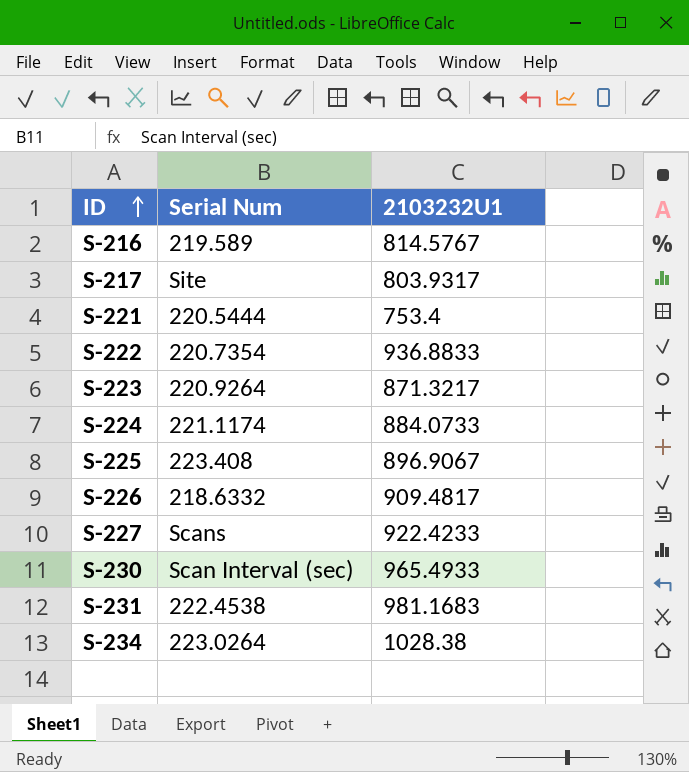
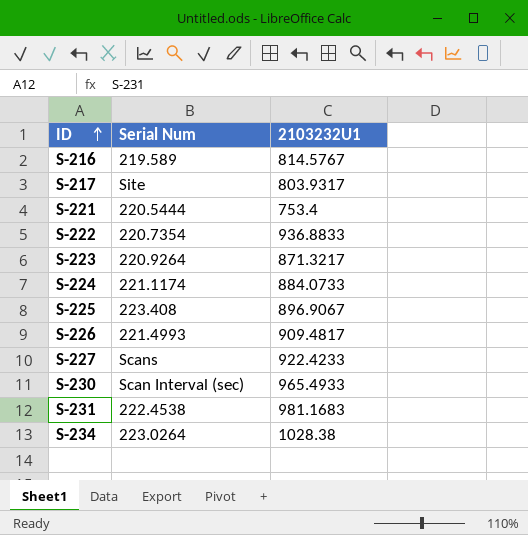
S-226 | Serial Num: 218.6332 -> 221.4993

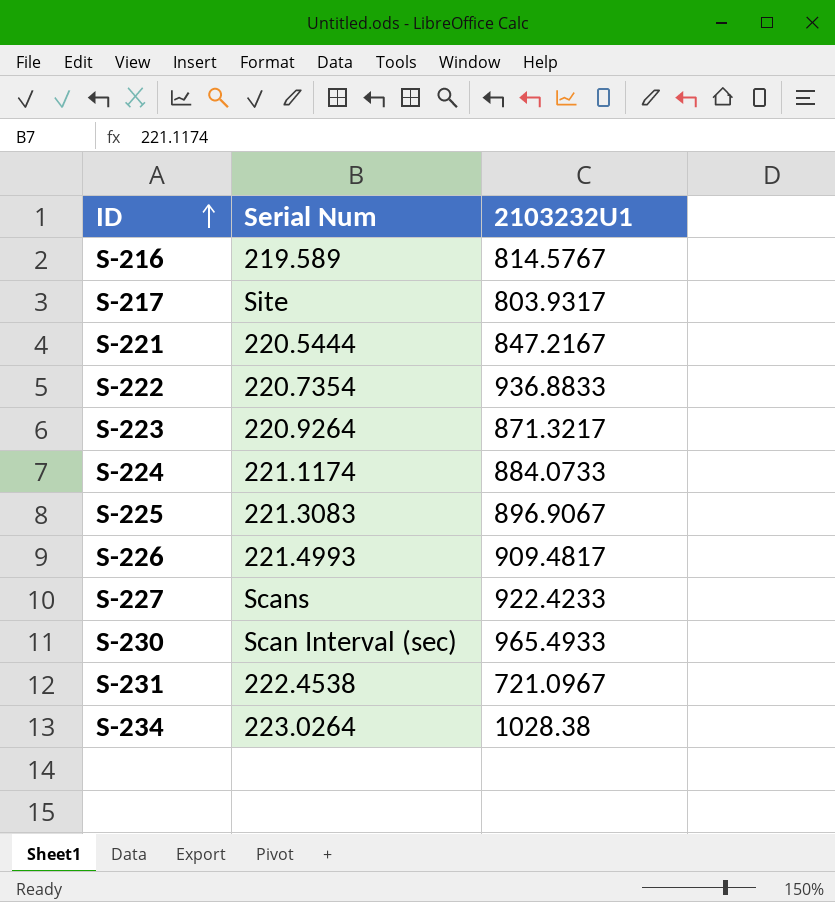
S-221 | 2103232U1: 753.4 -> 847.2167
S-225 | Serial Num: 223.408 -> 221.3083
S-231 | 2103232U1: 981.1683 -> 721.0967

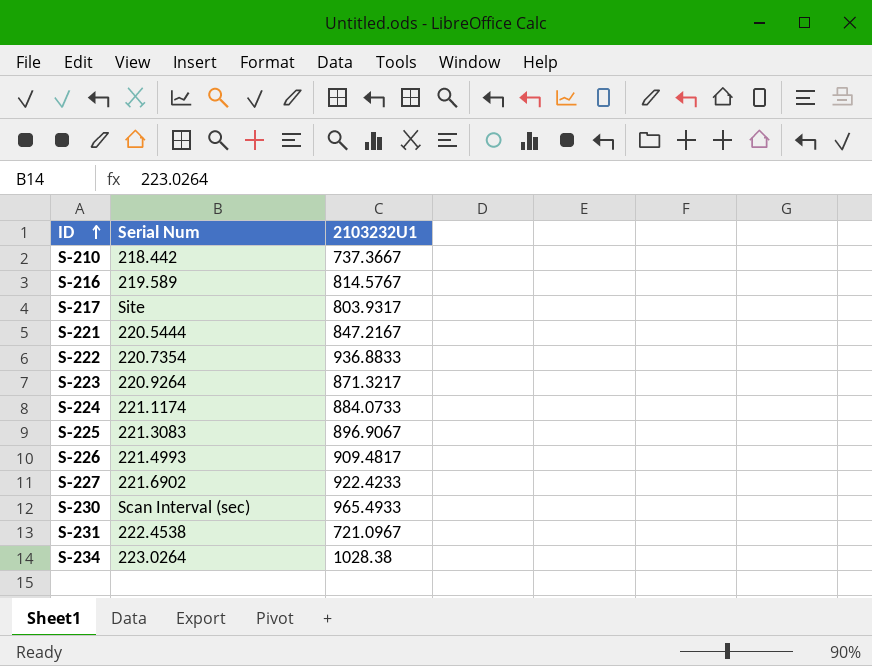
row S-210: none -> 218.442 | 737.3667
S-227 | Serial Num: Scans -> 221.6902

